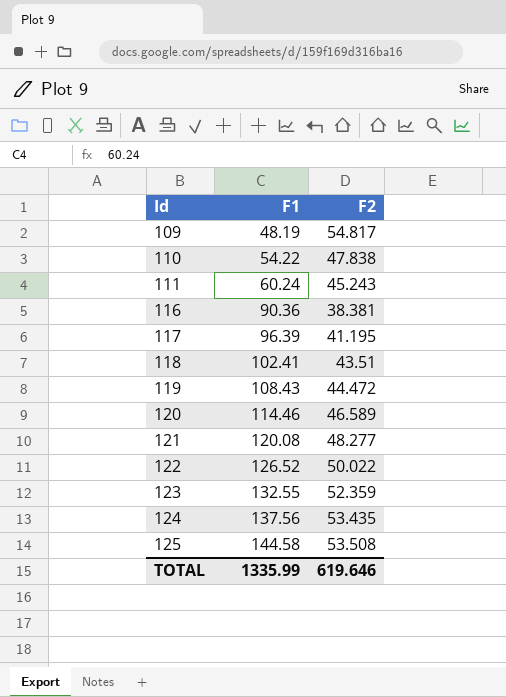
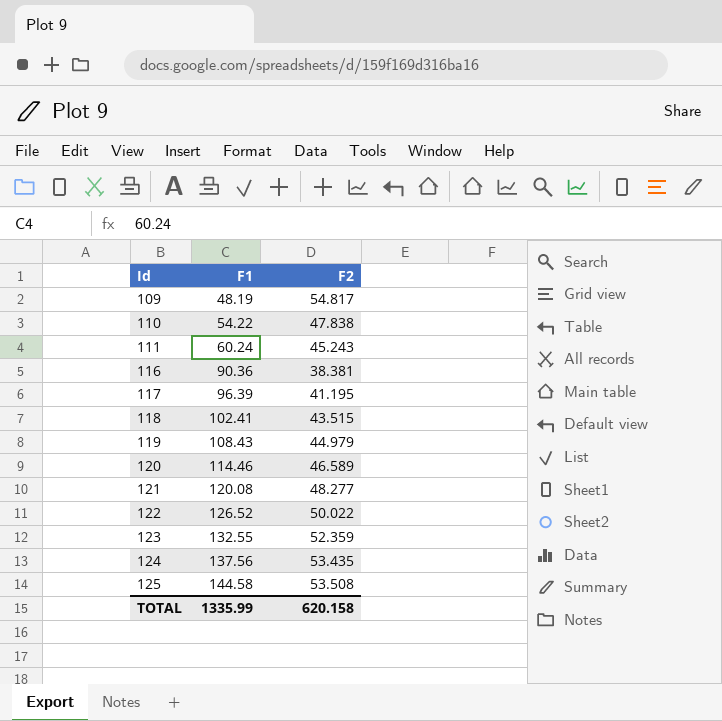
118 | F2: 43.51 -> 43.515
119 | F2: 44.472 -> 44.979
TOTAL | F2: 619.646 -> 620.158

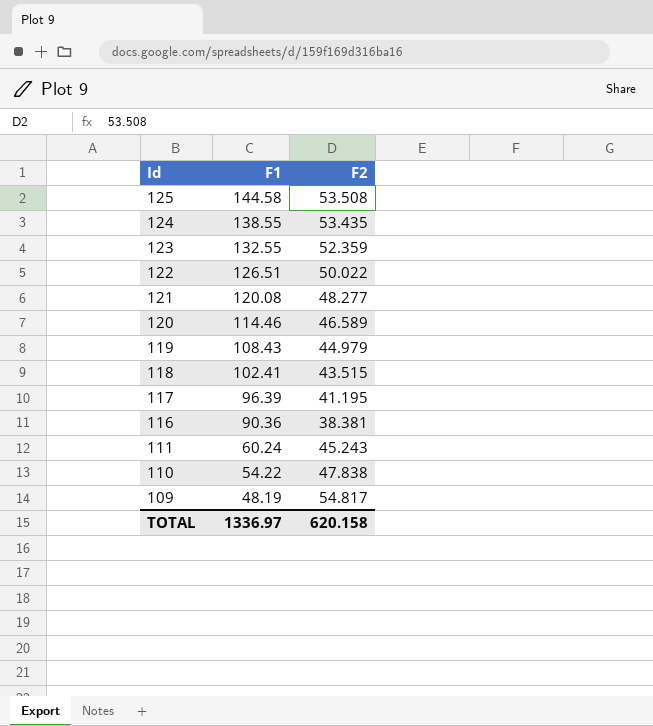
row order: Id ascending -> Id descending
124 | F1: 137.56 -> 138.55
122 | F1: 126.52 -> 126.51
TOTAL | F1: 1335.99 -> 1336.97

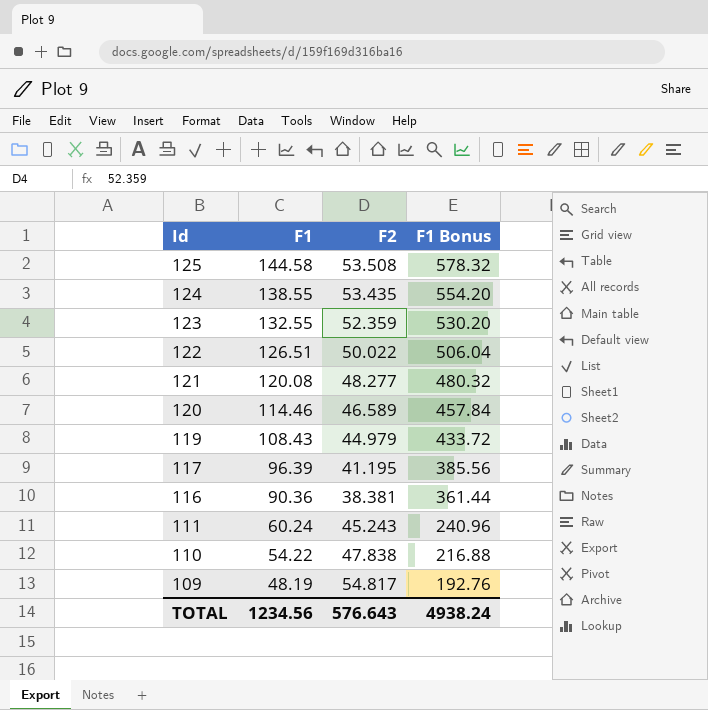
column F1 Bonus | formula: none -> [F1] * 4
row 118: 102.41 | 43.515 -> none
TOTAL | F1: 1336.97 -> 1234.56
TOTAL | F2: 620.158 -> 576.643

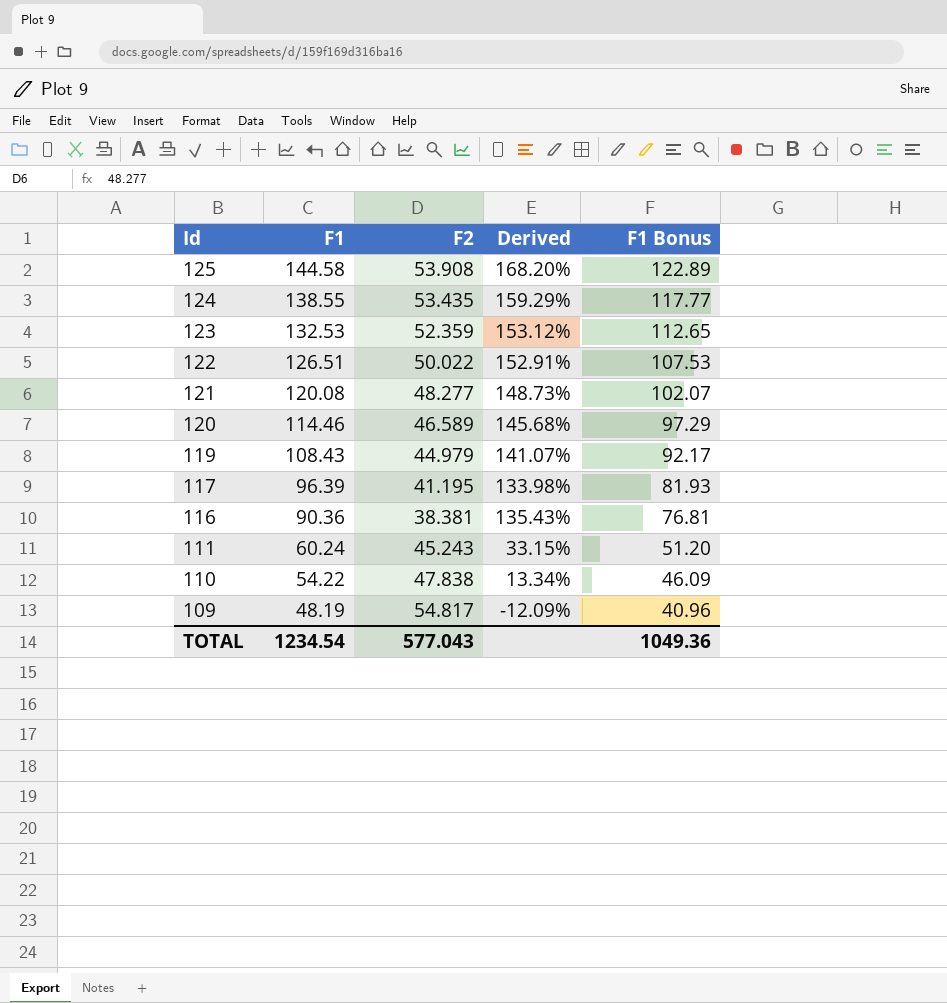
column Derived | formula: none -> ([F1] - [F2]) / [F2]
column F1 Bonus | formula: [F1] * 4 -> [F1] * 0.85
125 | F2: 53.508 -> 53.908
123 | F1: 132.55 -> 132.53
TOTAL | F1: 1234.56 -> 1234.54
TOTAL | F2: 576.643 -> 577.043
TOTAL | F1 Bonus: 4938.24 -> 1049.36

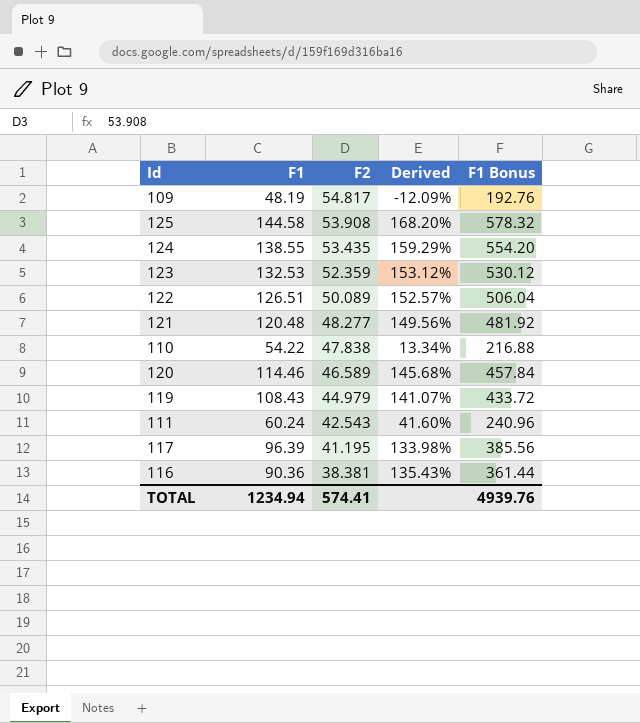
row order: Id descending -> F2 descending
column F1 Bonus | formula: [F1] * 0.85 -> [F1] * 4
122 | F2: 50.022 -> 50.089
122 | Derived: 152.91% -> 152.57%
121 | F1: 120.08 -> 120.48
121 | Derived: 148.73% -> 149.56%
111 | F2: 45.243 -> 42.543
111 | Derived: 33.15% -> 41.60%
TOTAL | F1: 1234.54 -> 1234.94
TOTAL | F2: 577.043 -> 574.41
TOTAL | F1 Bonus: 1049.36 -> 4939.76

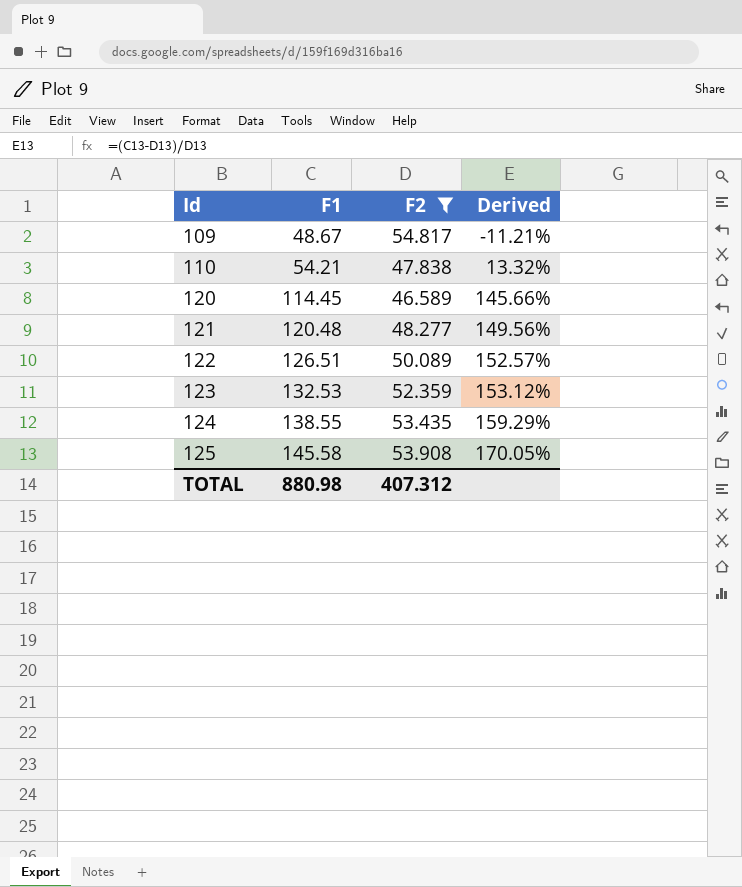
filter: none -> F2 >= 46.589
row order: F2 descending -> Id ascending
column F1 Bonus | formula: [F1] * 4 -> none
109 | F1: 48.19 -> 48.67
109 | Derived: -12.09% -> -11.21%
110 | F1: 54.22 -> 54.21
110 | Derived: 13.34% -> 13.32%
120 | F1: 114.46 -> 114.45
120 | Derived: 145.68% -> 145.66%
125 | F1: 144.58 -> 145.58
125 | Derived: 168.20% -> 170.05%
TOTAL | F1: 1234.94 -> 880.98
TOTAL | F2: 574.41 -> 407.312

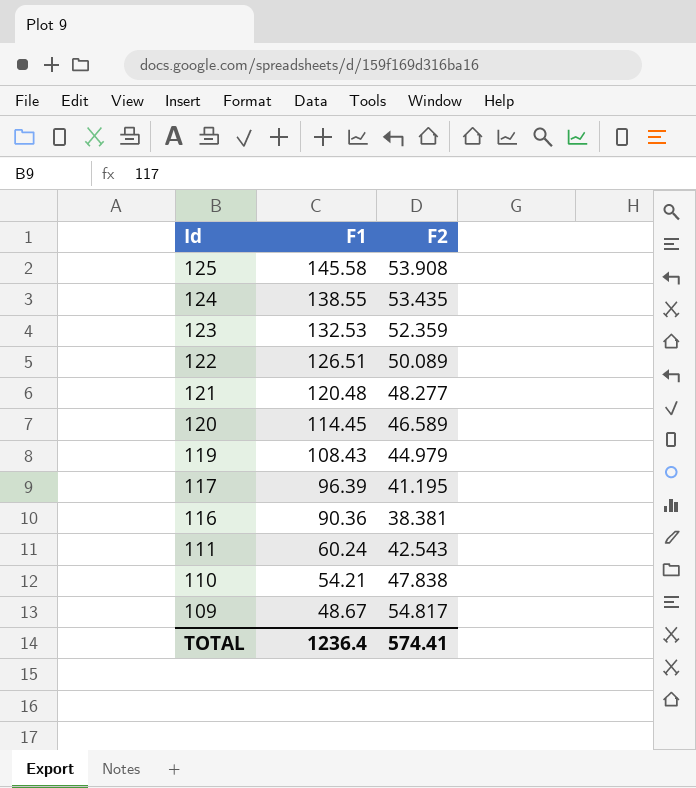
filter: F2 >= 46.589 -> none
row order: Id ascending -> Id descending
column Derived | formula: ([F1] - [F2]) / [F2] -> none
TOTAL | F1: 880.98 -> 1236.4
TOTAL | F2: 407.312 -> 574.41

